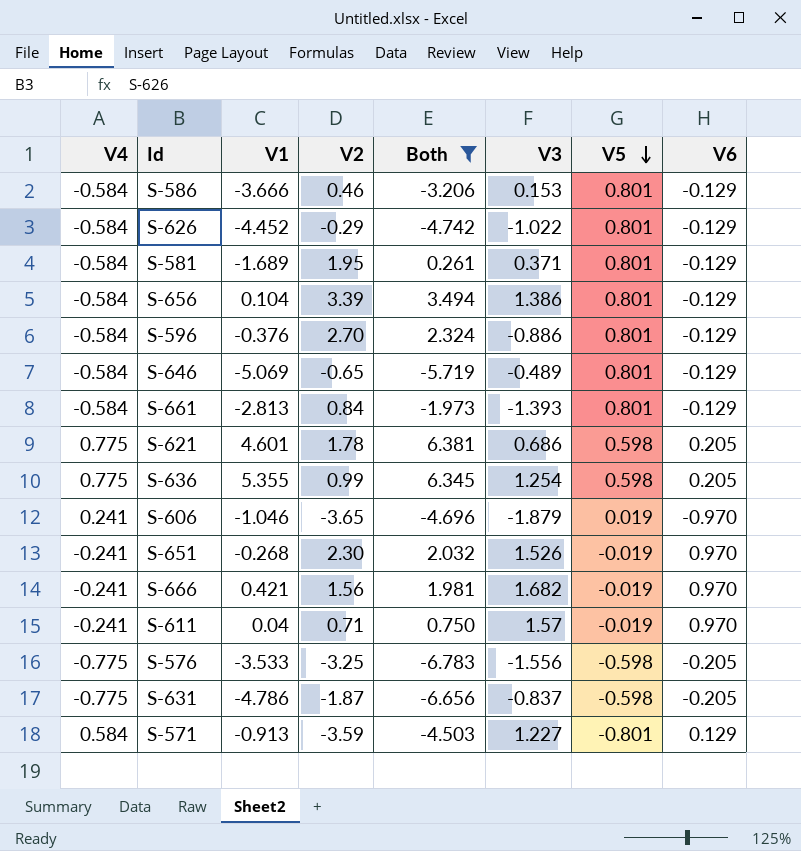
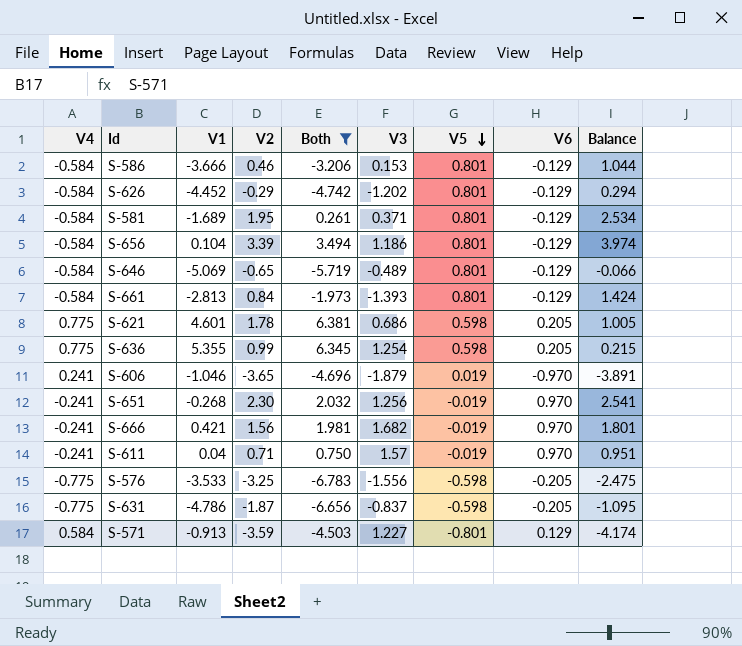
column Balance | formula: none -> [V2] - [V4]
row S-596: -0.584 | -0.376 | 2.70 | 2.324 | -0.886 | 0.801 | -0.129 -> none
S-626 | V3: -1.022 -> -1.202
S-656 | V3: 1.386 -> 1.186
S-651 | V3: 1.526 -> 1.256

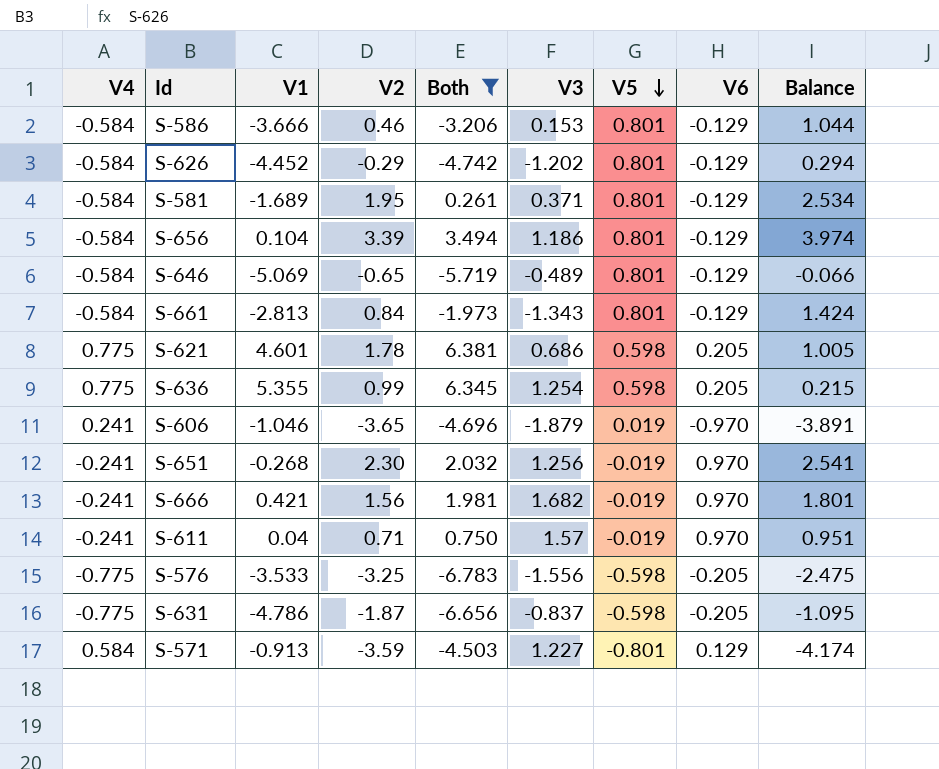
S-661 | V3: -1.393 -> -1.343

